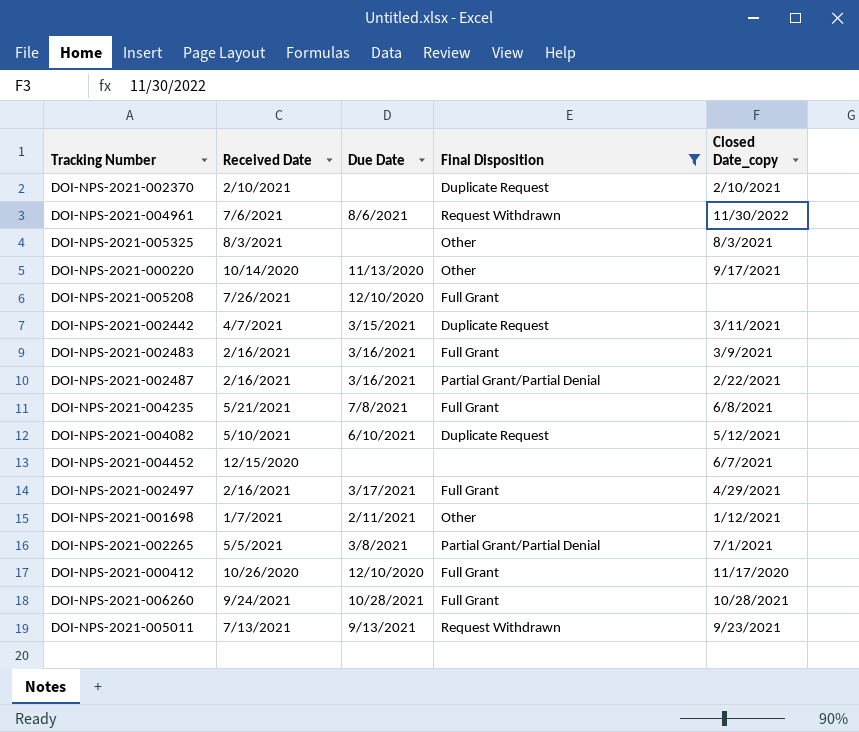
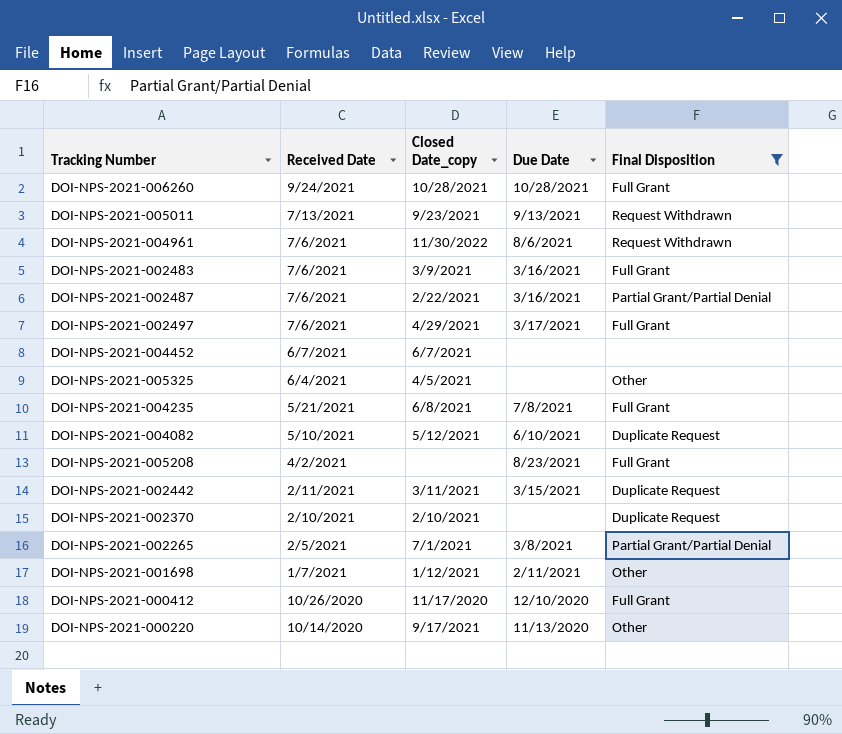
row order: none -> Received Date descending
column Closed Date_copy | position: 5 -> 3
DOI-NPS-2021-002483 | Received Date: 2/16/2021 -> 7/6/2021
DOI-NPS-2021-002487 | Received Date: 2/16/2021 -> 7/6/2021
DOI-NPS-2021-002497 | Received Date: 2/16/2021 -> 7/6/2021
DOI-NPS-2021-004452 | Received Date: 12/15/2020 -> 6/7/2021
DOI-NPS-2021-005325 | Received Date: 8/3/2021 -> 6/4/2021
DOI-NPS-2021-005325 | Closed Date_copy: 8/3/2021 -> 4/5/2021
DOI-NPS-2021-005208 | Received Date: 7/26/2021 -> 4/2/2021
DOI-NPS-2021-005208 | Due Date: 12/10/2020 -> 8/23/2021
DOI-NPS-2021-002442 | Received Date: 4/7/2021 -> 2/11/2021
DOI-NPS-2021-002265 | Received Date: 5/5/2021 -> 2/5/2021

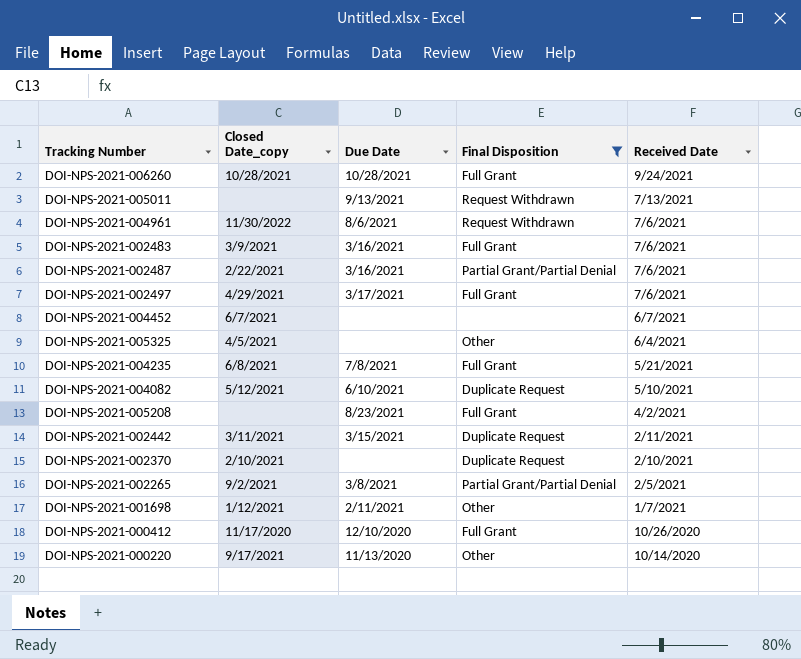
column Received Date | position: 2 -> 5
DOI-NPS-2021-005011 | Closed Date_copy: 9/23/2021 -> none
DOI-NPS-2021-002265 | Closed Date_copy: 7/1/2021 -> 9/2/2021

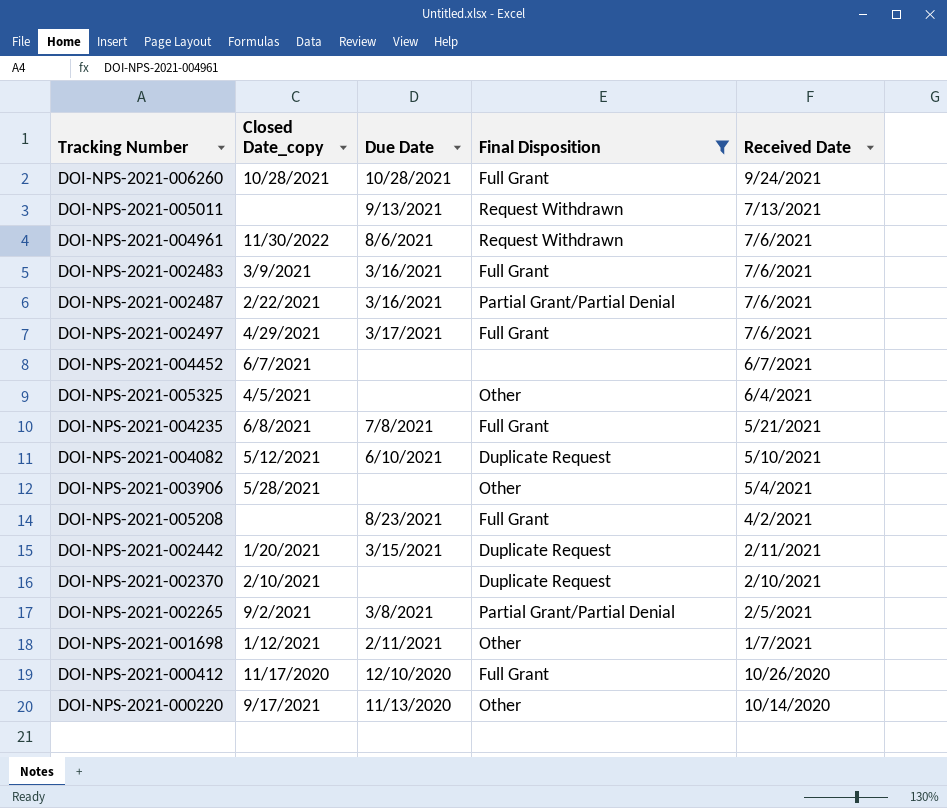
row DOI-NPS-2021-003906: none -> 5/28/2021 | none | Other | 5/4/2021
DOI-NPS-2021-002442 | Closed Date_copy: 3/11/2021 -> 1/20/2021

